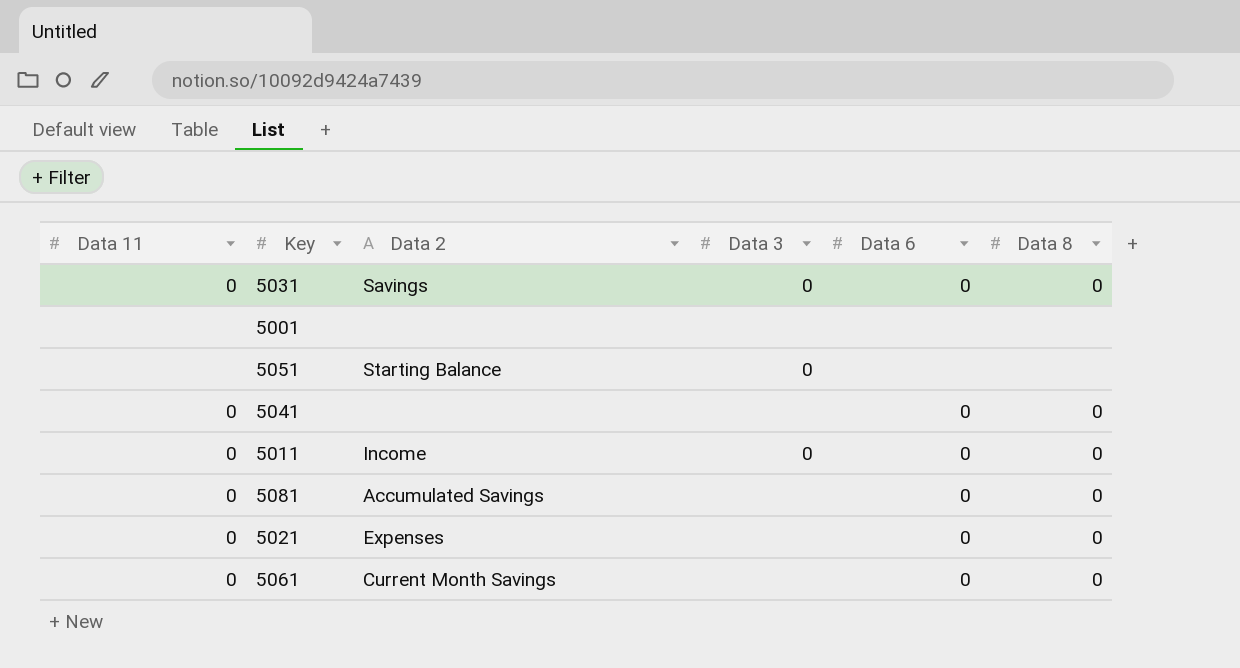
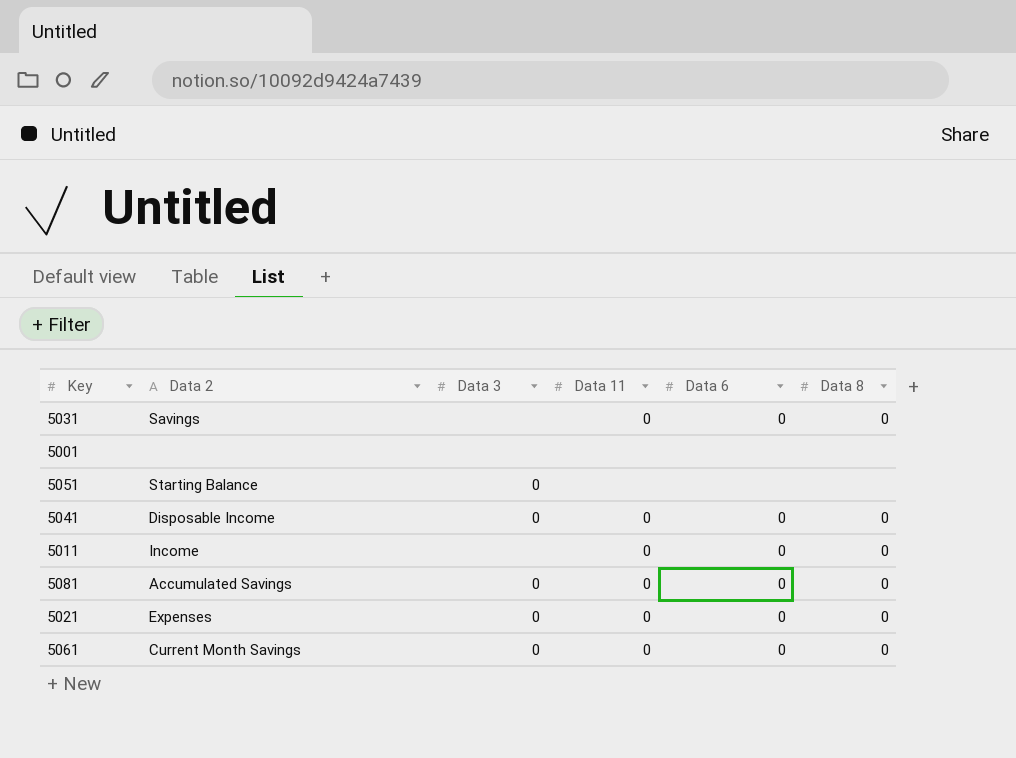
column Data 11 | position: 1 -> 4
5031 | Data 3: 0 -> none
5041 | Data 2: none -> Disposable Income
5041 | Data 3: none -> 0
5011 | Data 3: 0 -> none
5081 | Data 3: none -> 0
5021 | Data 3: none -> 0
5061 | Data 3: none -> 0

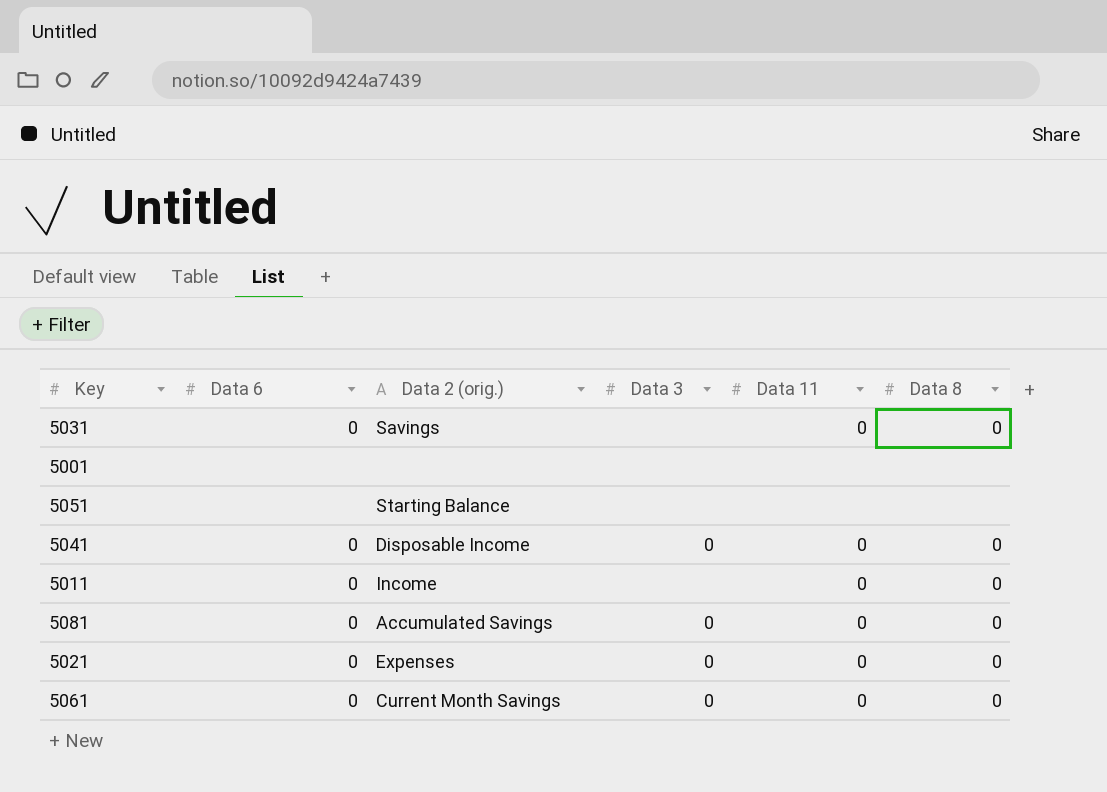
column Data 6 | position: 5 -> 2
column name: Data 2 -> Data 2 (orig.)
5051 | Data 3: 0 -> none

